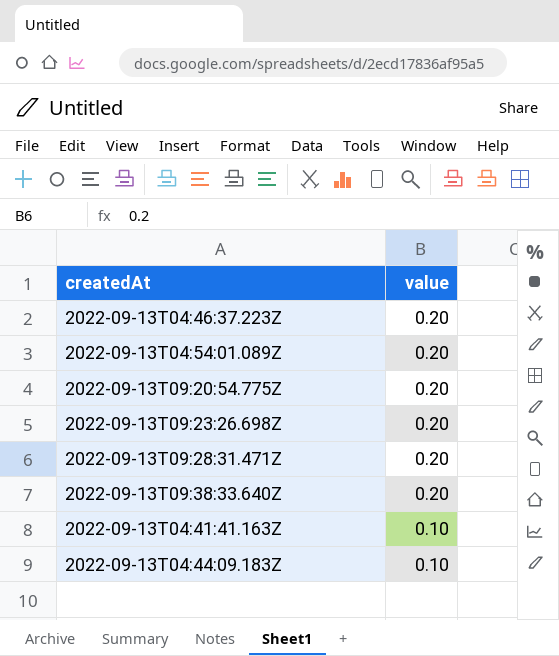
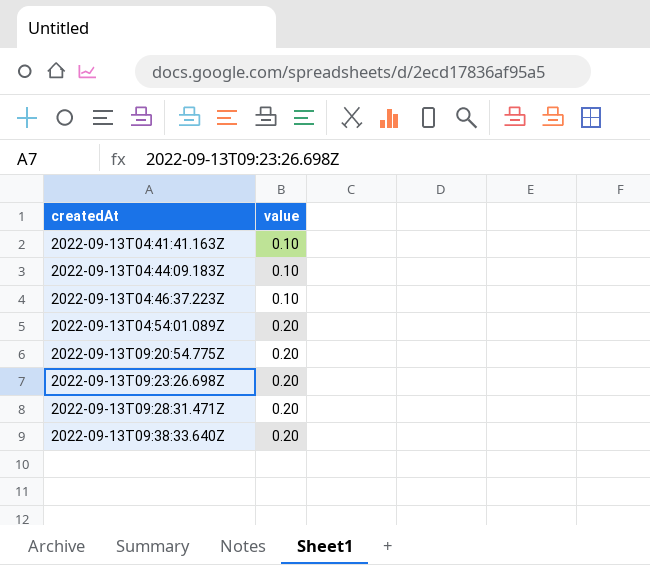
row order: value descending -> createdAt ascending
2022-09-13T04:46:37.223Z | value: 0.20 -> 0.10

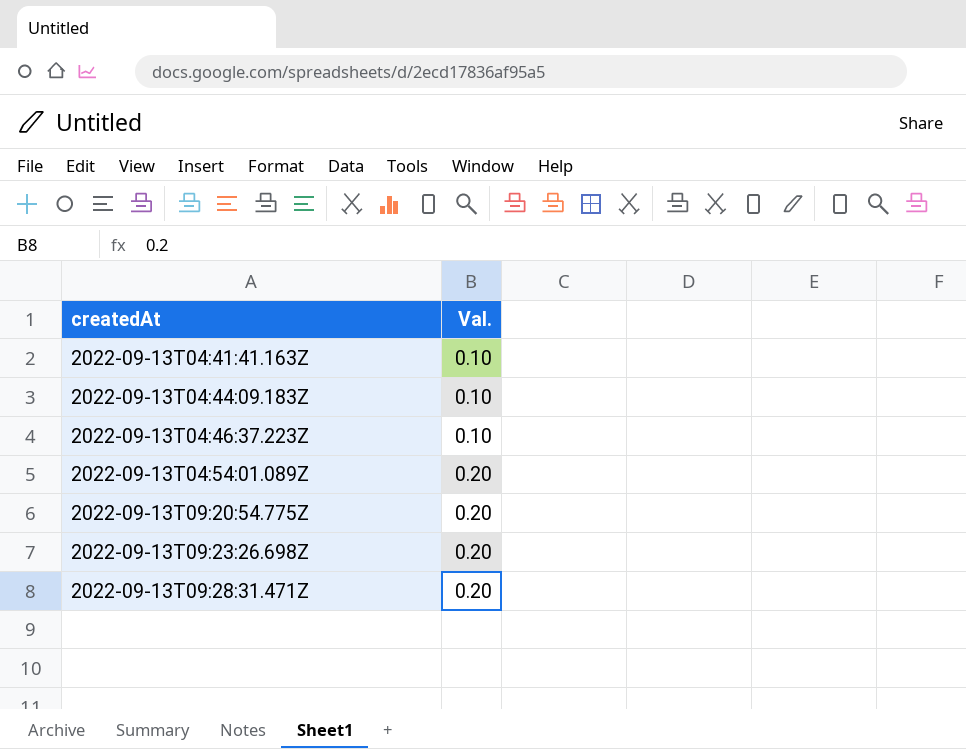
column name: value -> Val.
row 2022-09-13T09:38:33.640Z: 0.20 -> none

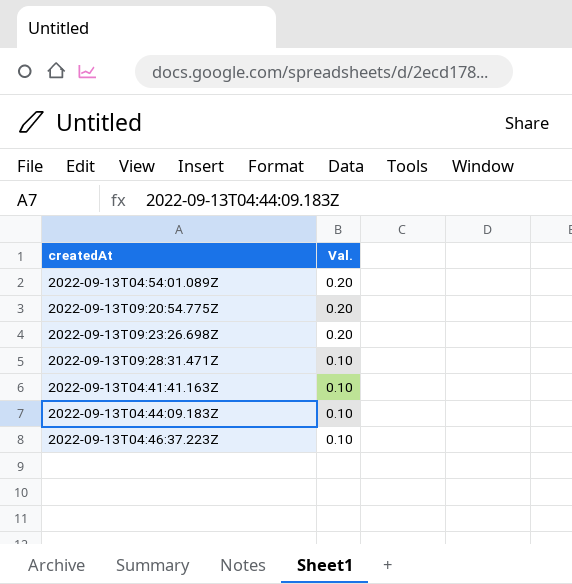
row order: createdAt ascending -> Val. descending
2022-09-13T09:28:31.471Z | Val.: 0.20 -> 0.10

